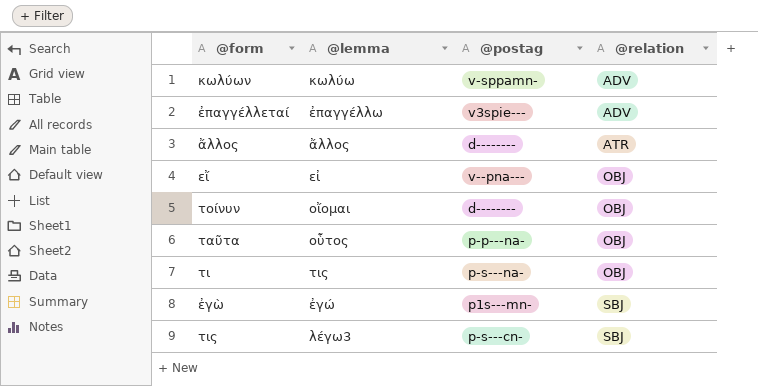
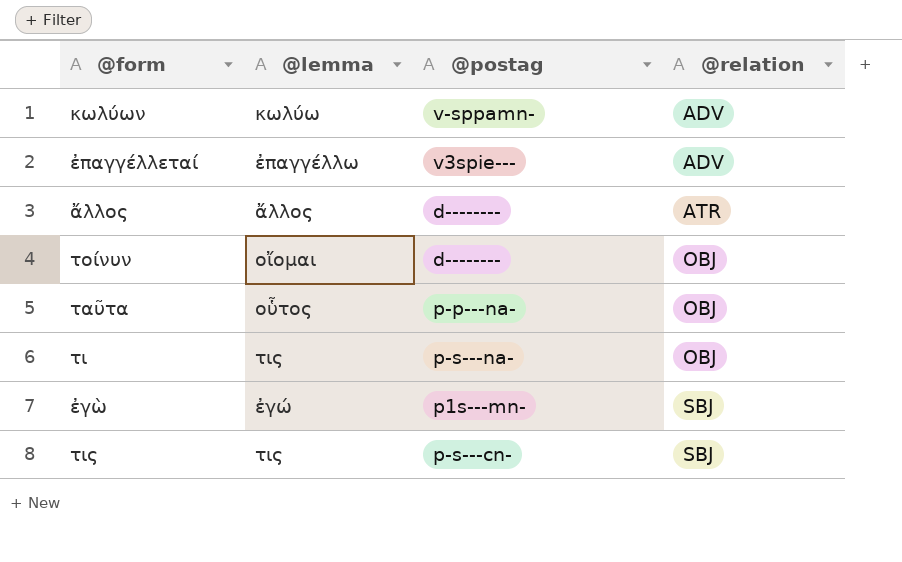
row εἴ: εἰ | v--pna--- | OBJ -> none
τις | @lemma: λέγω3 -> τις

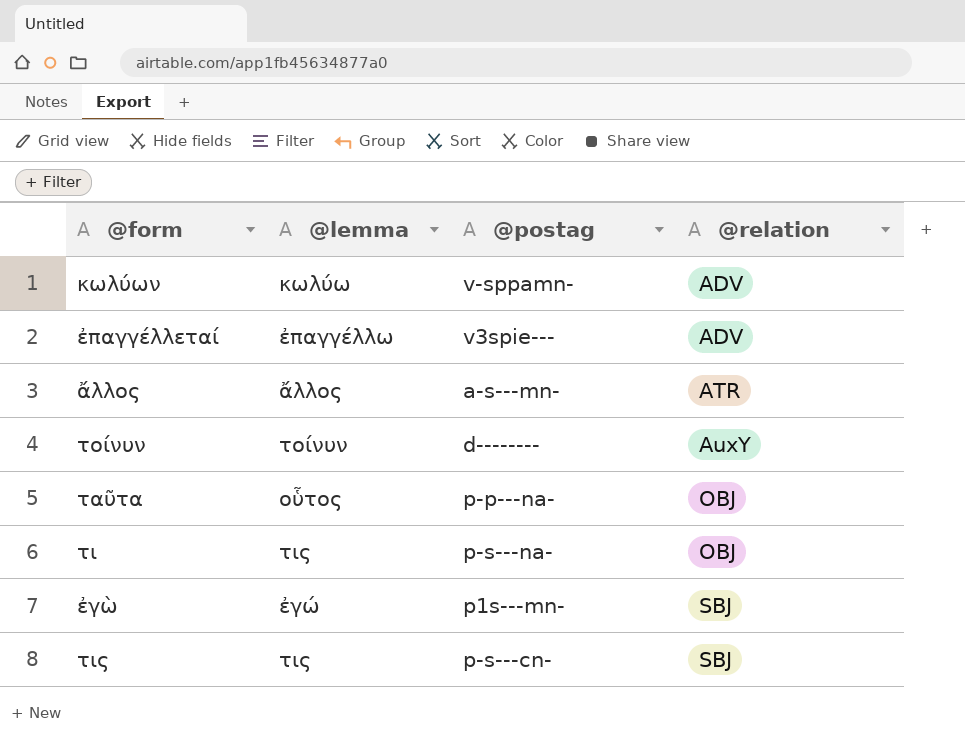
ἄλλος | @postag: d-------- -> a-s---mn-
τοίνυν | @lemma: οἴομαι -> τοίνυν
τοίνυν | @relation: OBJ -> AuxY

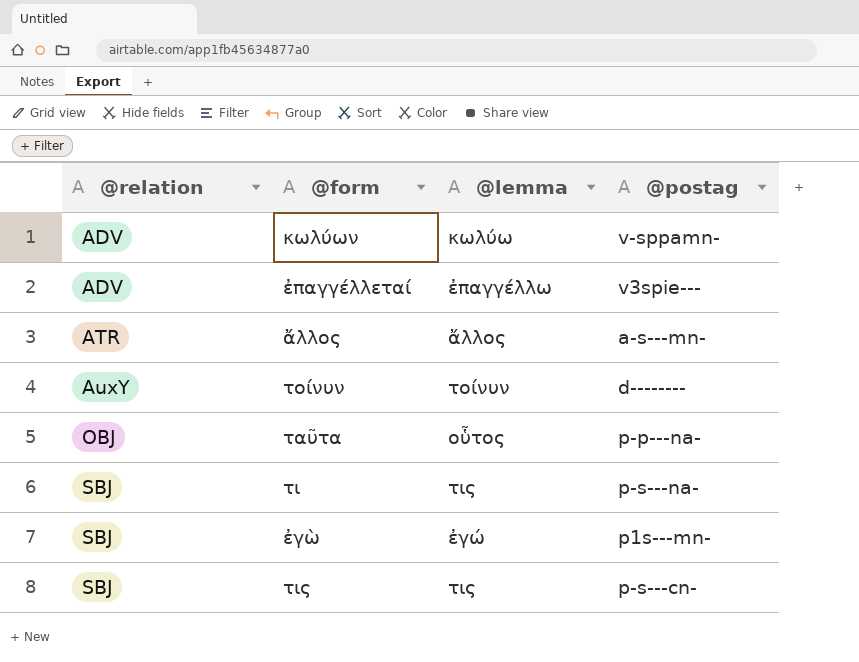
column @relation | position: 4 -> 1
τι | @relation: OBJ -> SBJ

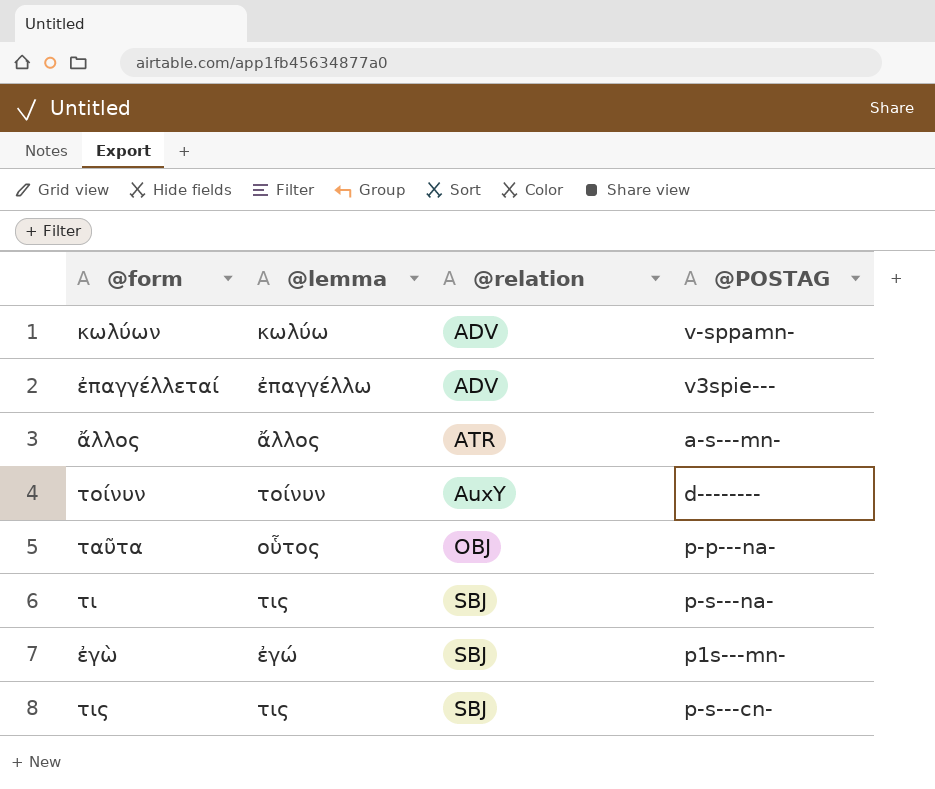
column @relation | position: 1 -> 3
column name: @postag -> @POSTAG

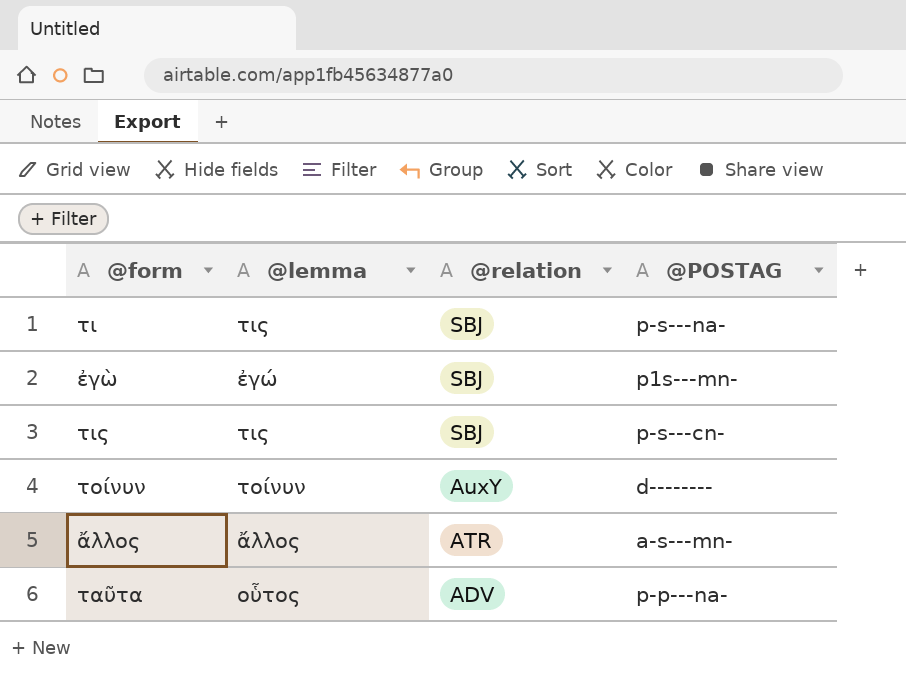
row order: @relation ascending -> @relation descending
row κωλύων: κωλύω | ADV | v-sppamn- -> none
row ἐπαγγέλλεταί: ἐπαγγέλλω | ADV | v3spie--- -> none
ταῦτα | @relation: OBJ -> ADV

